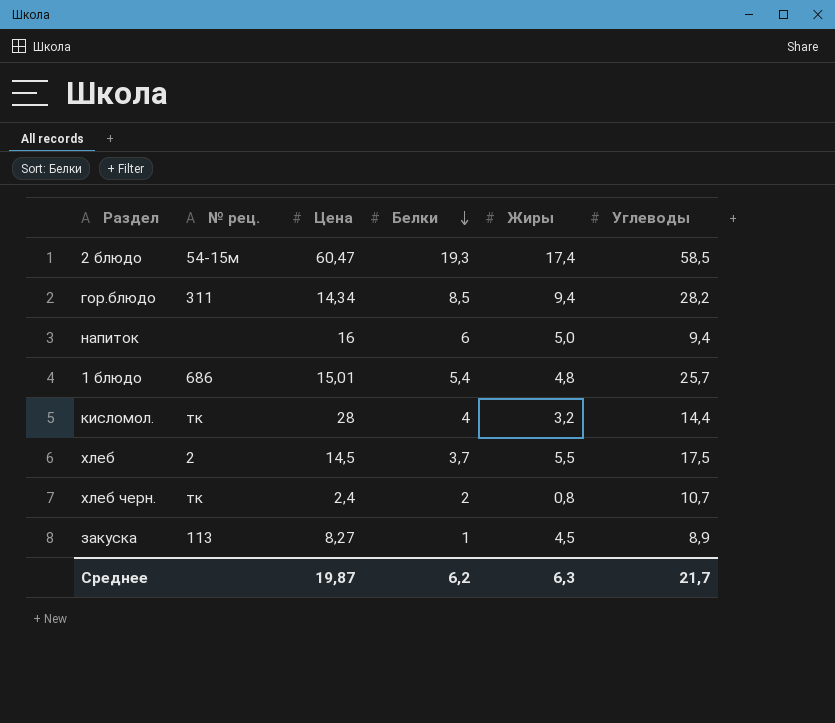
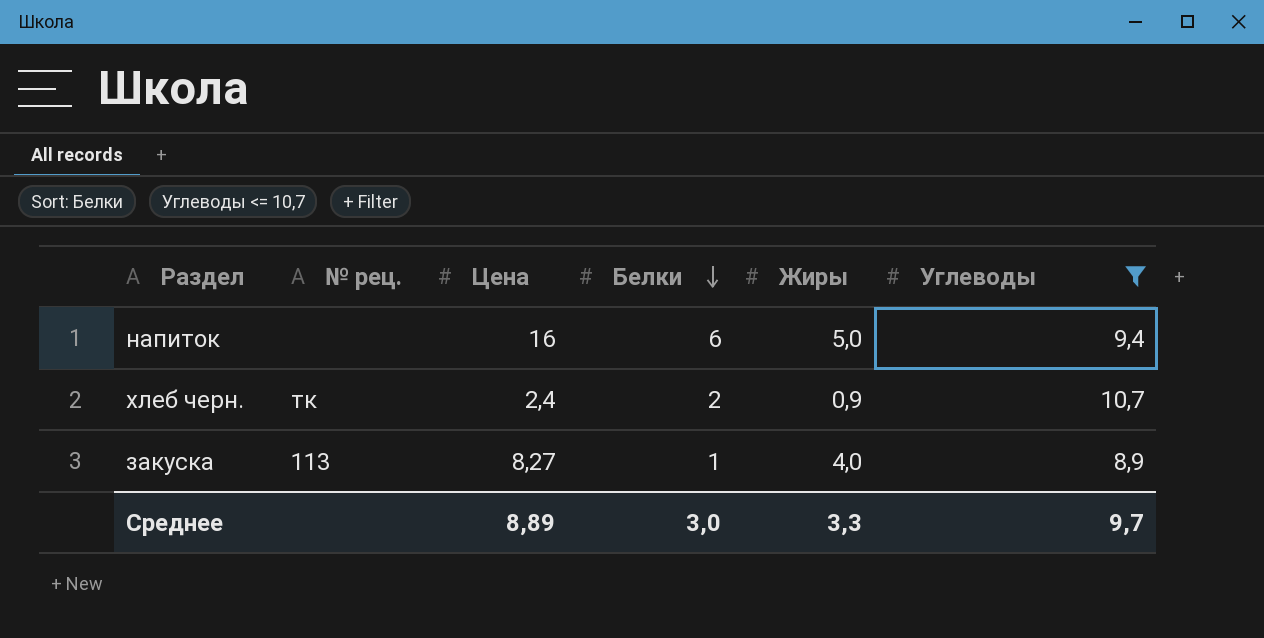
filter: none -> Углеводы <= 10,7
хлеб черн. | Жиры: 0,8 -> 0,9
закуска | Жиры: 4,5 -> 4,0
Среднее | Цена: 19,87 -> 8,89
Среднее | Белки: 6,2 -> 3,0
Среднее | Жиры: 6,3 -> 3,3
Среднее | Углеводы: 21,7 -> 9,7

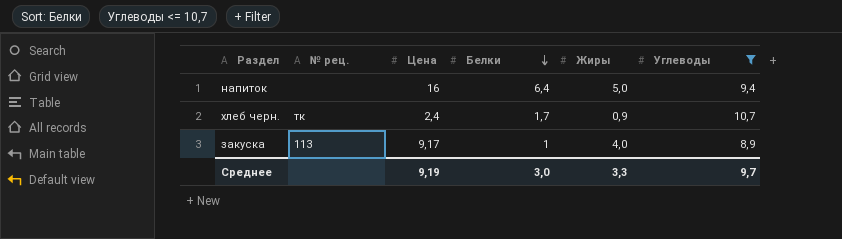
напиток | Белки: 6 -> 6,4
хлеб черн. | Белки: 2 -> 1,7
закуска | Цена: 8,27 -> 9,17
Среднее | Цена: 8,89 -> 9,19

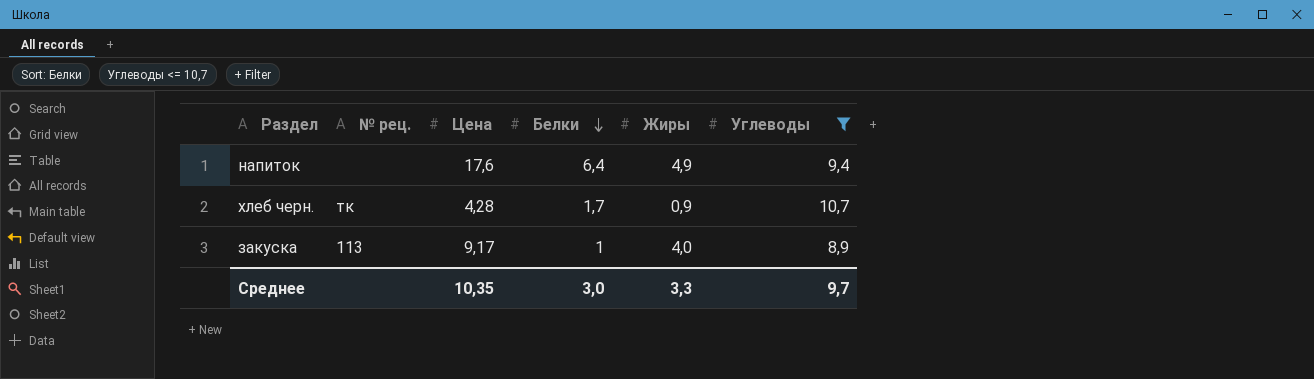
напиток | Цена: 16 -> 17,6
напиток | Жиры: 5,0 -> 4,9
хлеб черн. | Цена: 2,4 -> 4,28
Среднее | Цена: 9,19 -> 10,35

